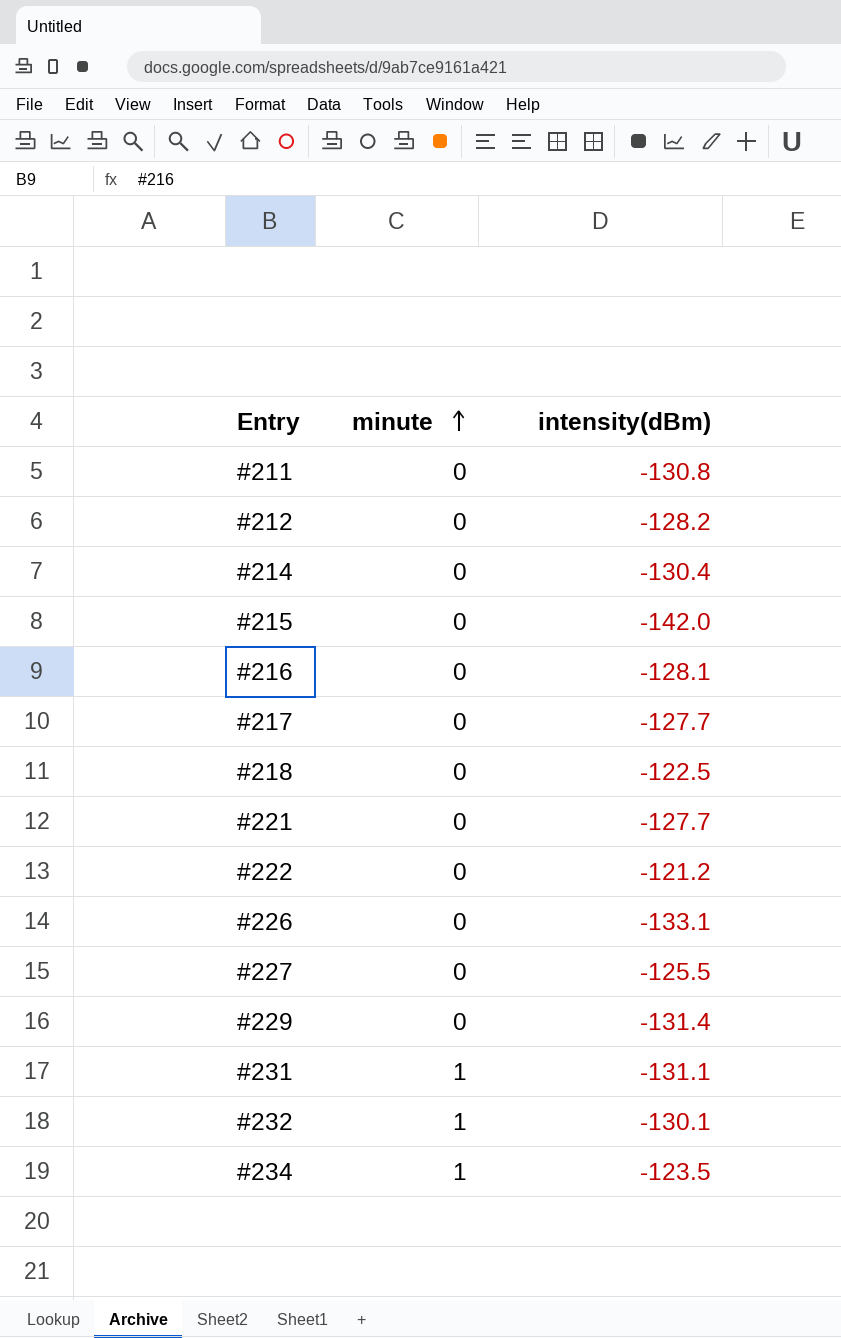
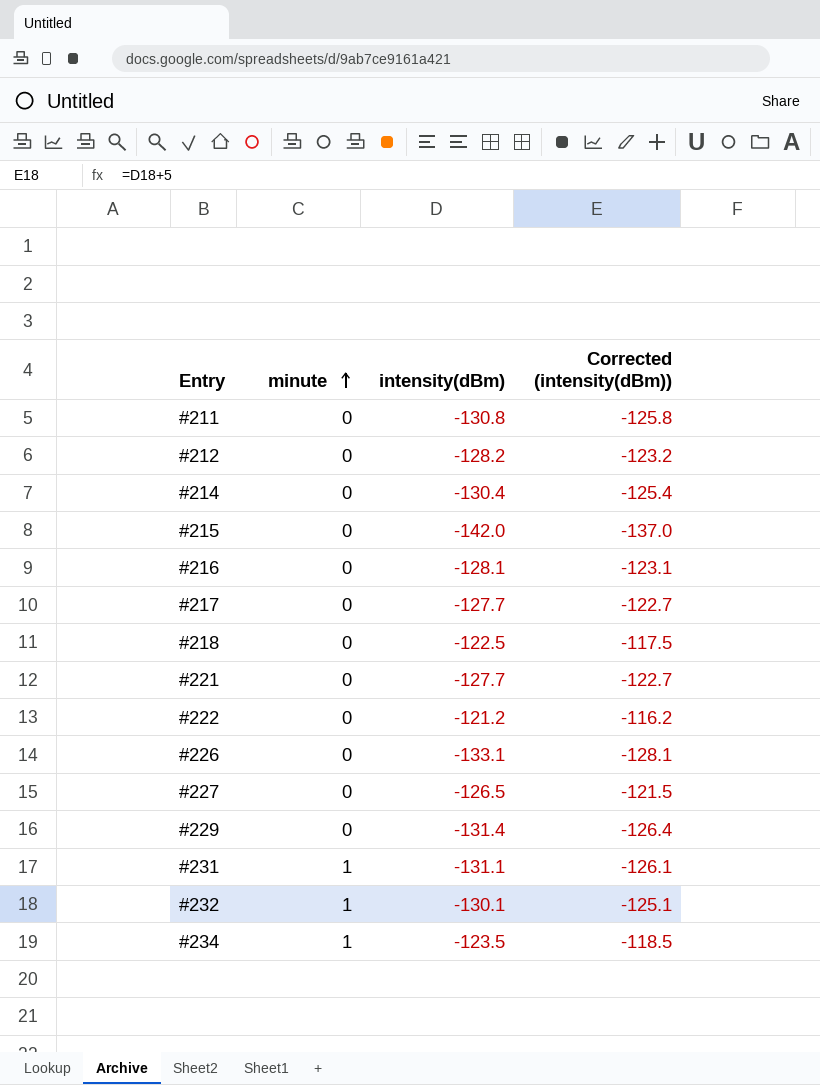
column Corrected (intensity(dBm)) | formula: none -> [intensity(dBm)] + 5
#227 | intensity(dBm): -125.5 -> -126.5

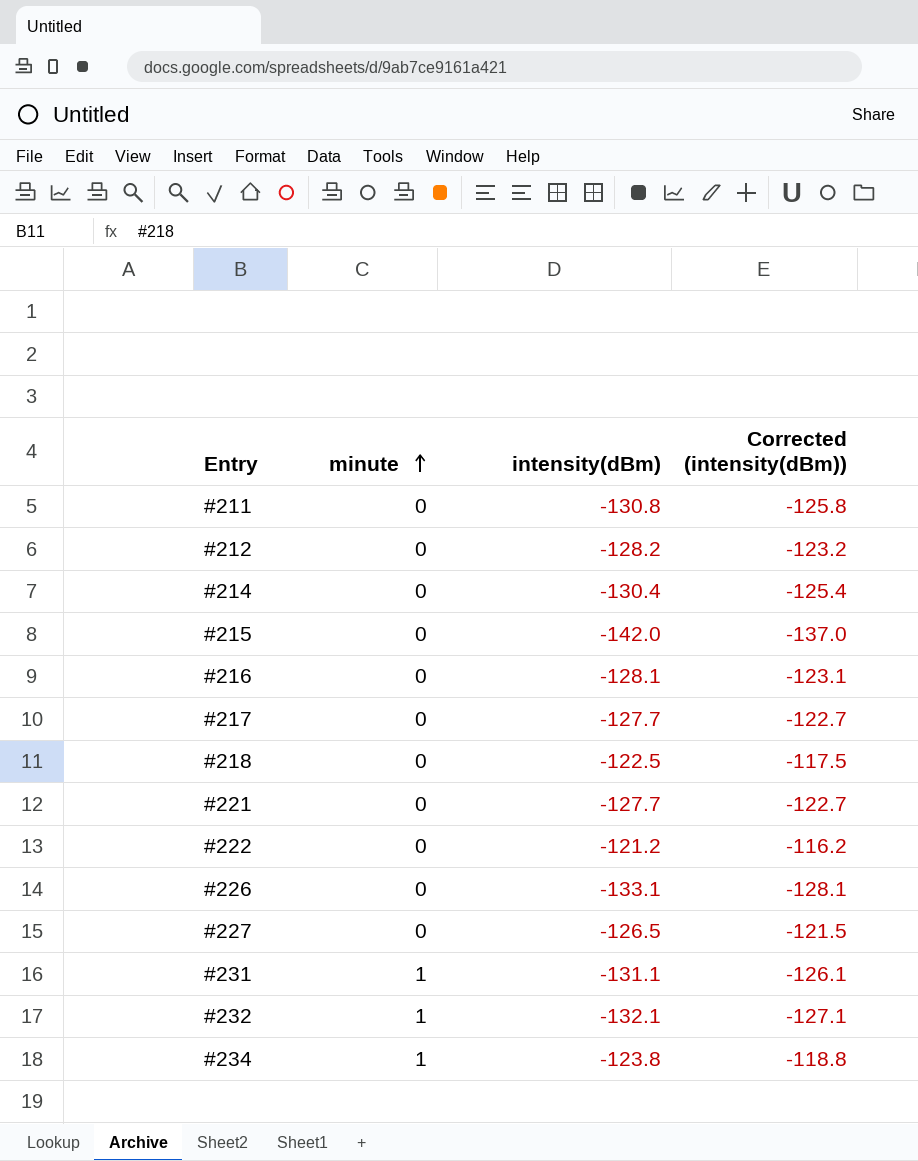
row #229: 0 | -131.4 | -126.4 -> none
#232 | intensity(dBm): -130.1 -> -132.1
#232 | Corrected (intensity(dBm)): -125.1 -> -127.1
#234 | intensity(dBm): -123.5 -> -123.8
#234 | Corrected (intensity(dBm)): -118.5 -> -118.8

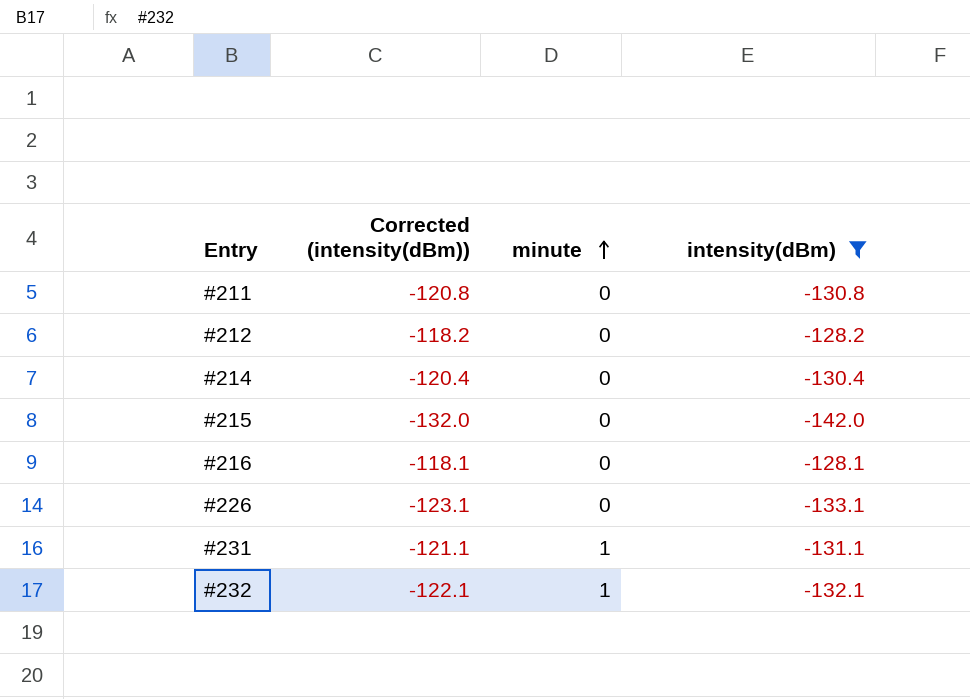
filter: none -> intensity(dBm) <= -128.1
column Corrected (intensity(dBm)) | formula: [intensity(dBm)] + 5 -> [intensity(dBm)] + 10
column Corrected (intensity(dBm)) | position: 4 -> 2

